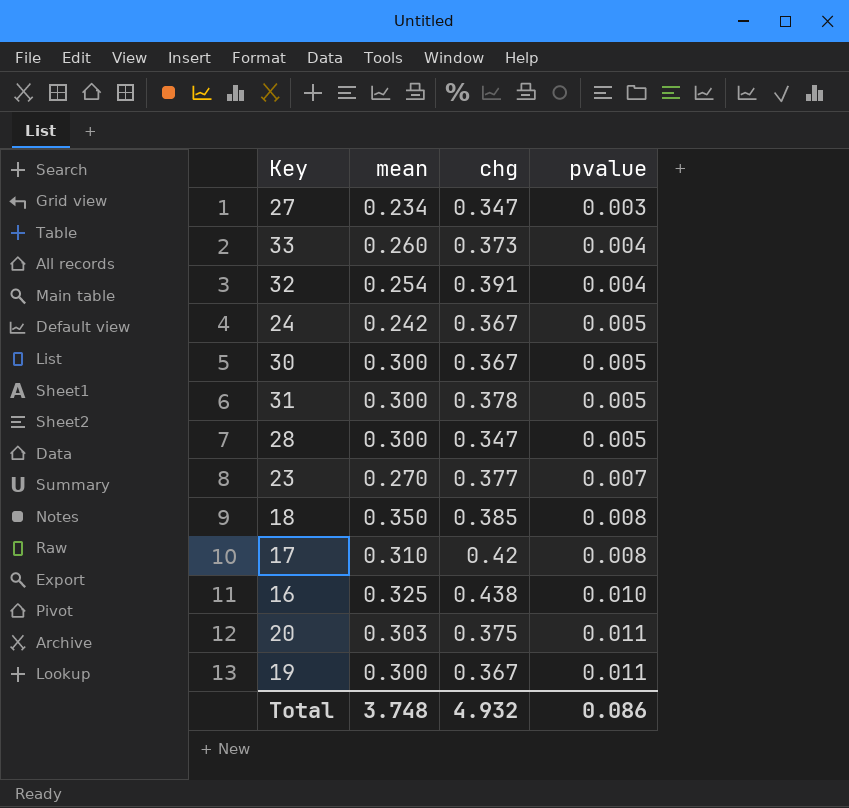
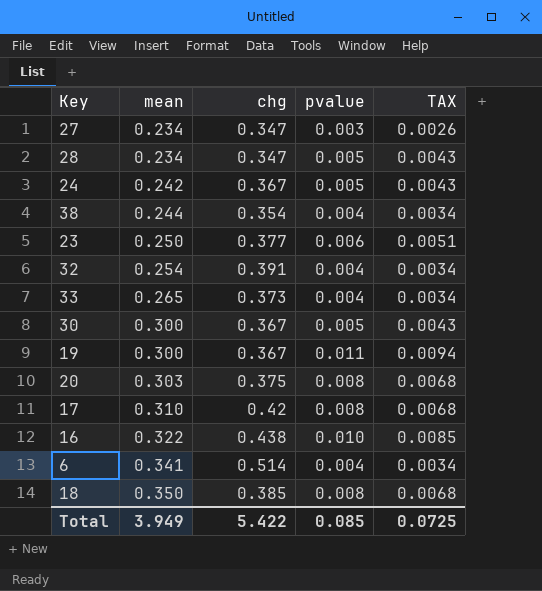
row order: pvalue ascending -> mean ascending
column TAX | formula: none -> [pvalue] * 0.85
row 31: 0.300 | 0.378 | 0.005 -> none
28 | mean: 0.300 -> 0.234
row 38: none -> 0.244 | 0.354 | 0.004 | 0.0034
23 | mean: 0.270 -> 0.250
23 | pvalue: 0.007 -> 0.006
33 | mean: 0.260 -> 0.265
20 | pvalue: 0.011 -> 0.008
16 | mean: 0.325 -> 0.322
row 6: none -> 0.341 | 0.514 | 0.004 | 0.0034
Total | mean: 3.748 -> 3.949
Total | chg: 4.932 -> 5.422
Total | pvalue: 0.086 -> 0.085

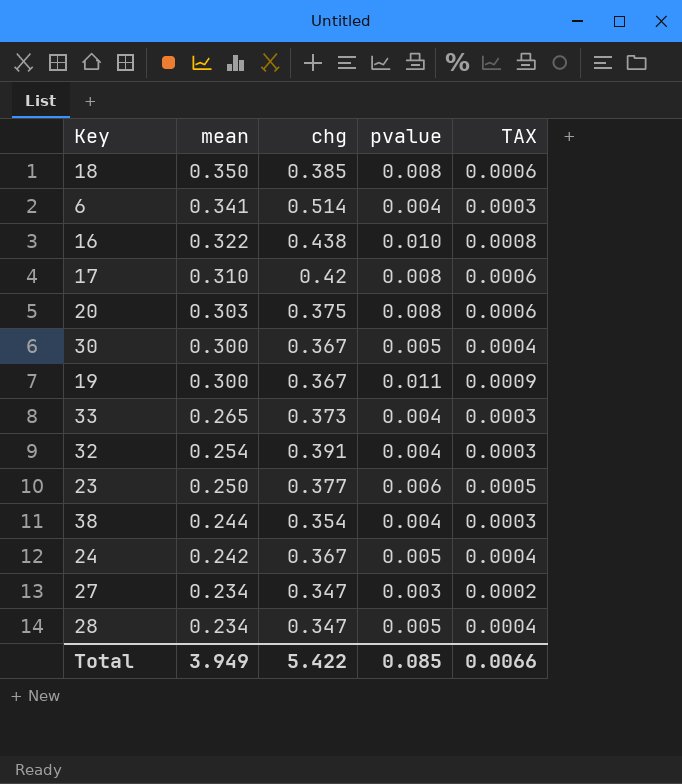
row order: mean ascending -> mean descending
column TAX | formula: [pvalue] * 0.85 -> [pvalue] * 0.08
Total | TAX: 0.0725 -> 0.0066

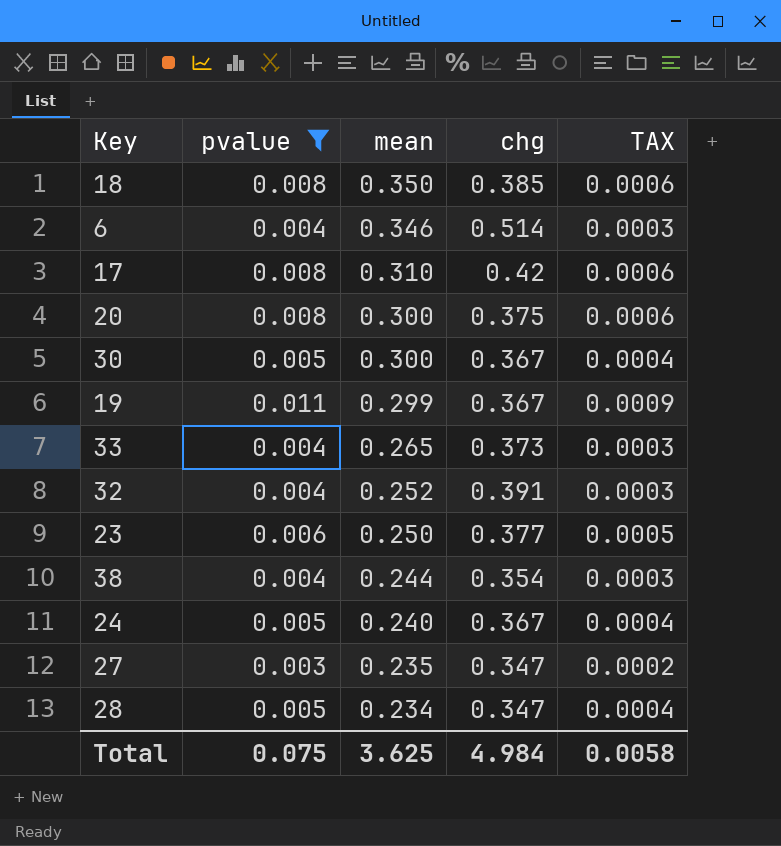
filter: none -> pvalue != 0.010
column pvalue | position: 4 -> 2
6 | mean: 0.341 -> 0.346
20 | mean: 0.303 -> 0.300
19 | mean: 0.300 -> 0.299
32 | mean: 0.254 -> 0.252
24 | mean: 0.242 -> 0.240
27 | mean: 0.234 -> 0.235
Total | pvalue: 0.085 -> 0.075
Total | mean: 3.949 -> 3.625
Total | chg: 5.422 -> 4.984
Total | TAX: 0.0066 -> 0.0058

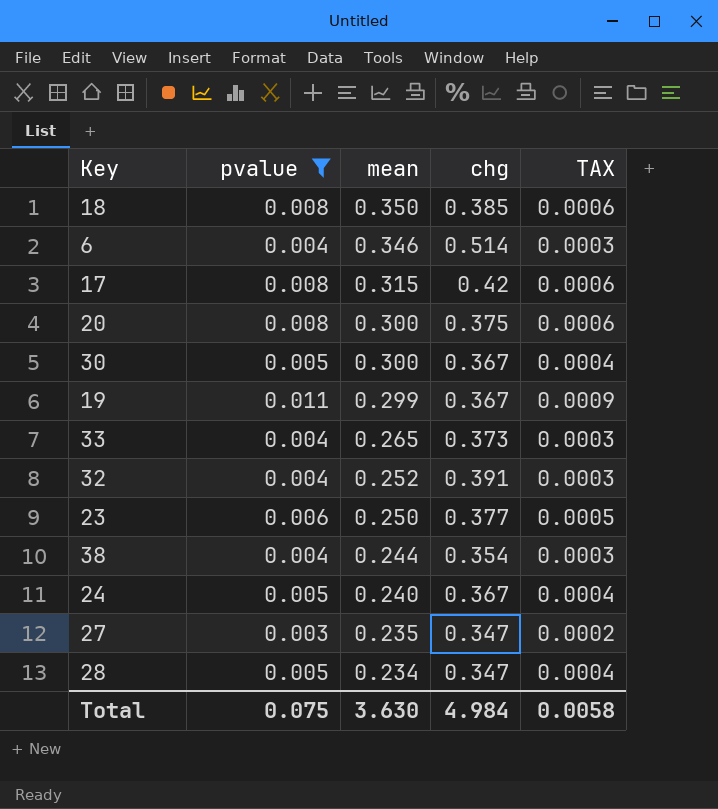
17 | mean: 0.310 -> 0.315
Total | mean: 3.625 -> 3.630

